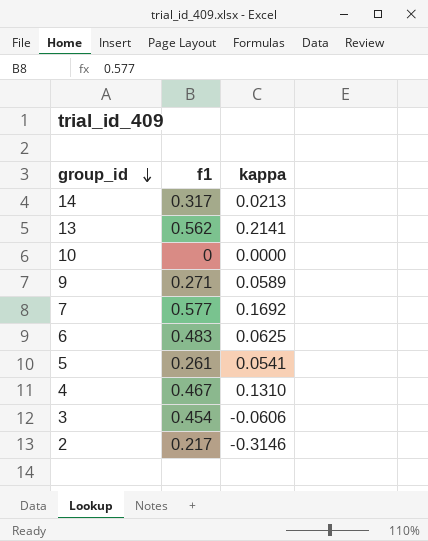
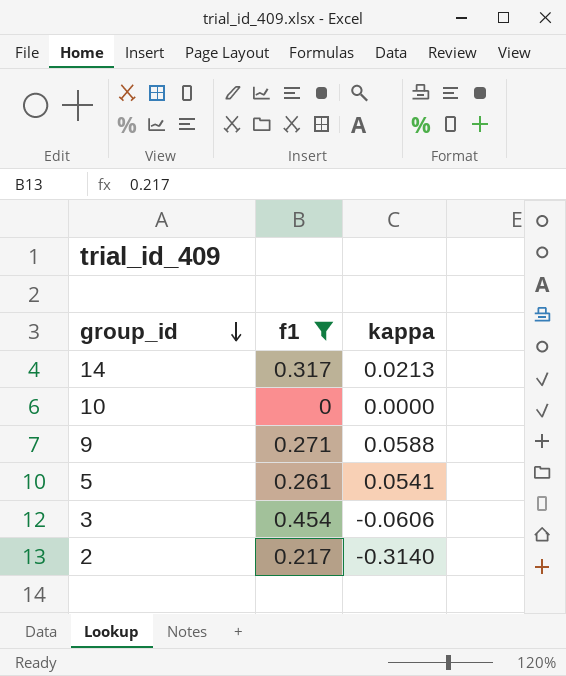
filter: none -> f1 <= 0.454
9 | kappa: 0.0589 -> 0.0588
2 | kappa: -0.3146 -> -0.3140

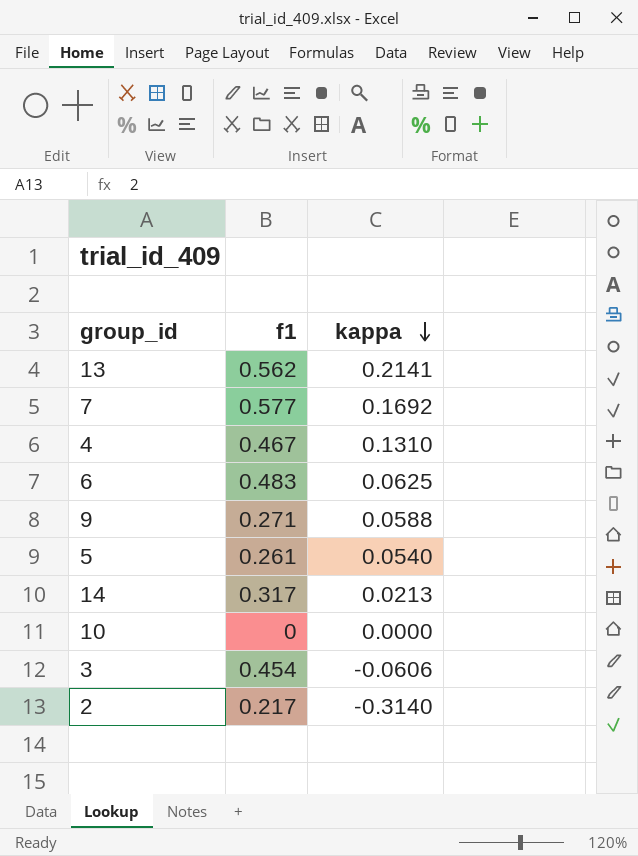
filter: f1 <= 0.454 -> none
row order: group_id descending -> kappa descending
5 | kappa: 0.0541 -> 0.0540

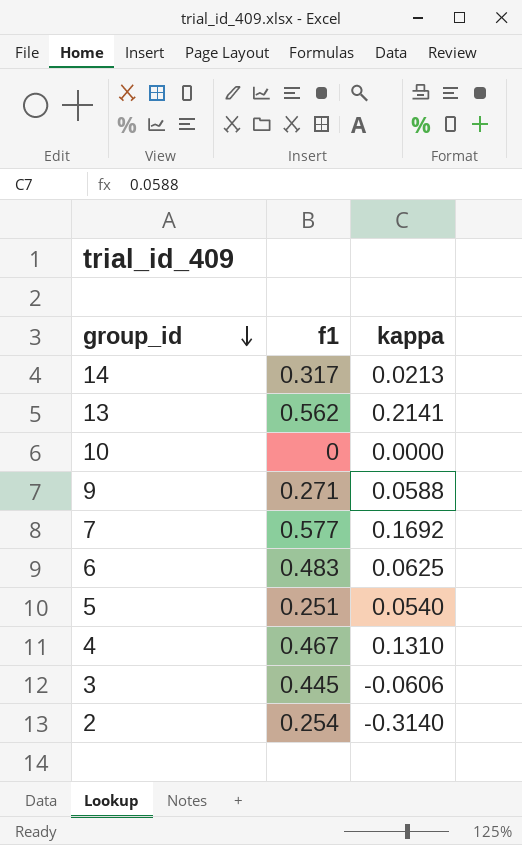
row order: kappa descending -> group_id descending
5 | f1: 0.261 -> 0.251
3 | f1: 0.454 -> 0.445
2 | f1: 0.217 -> 0.254

